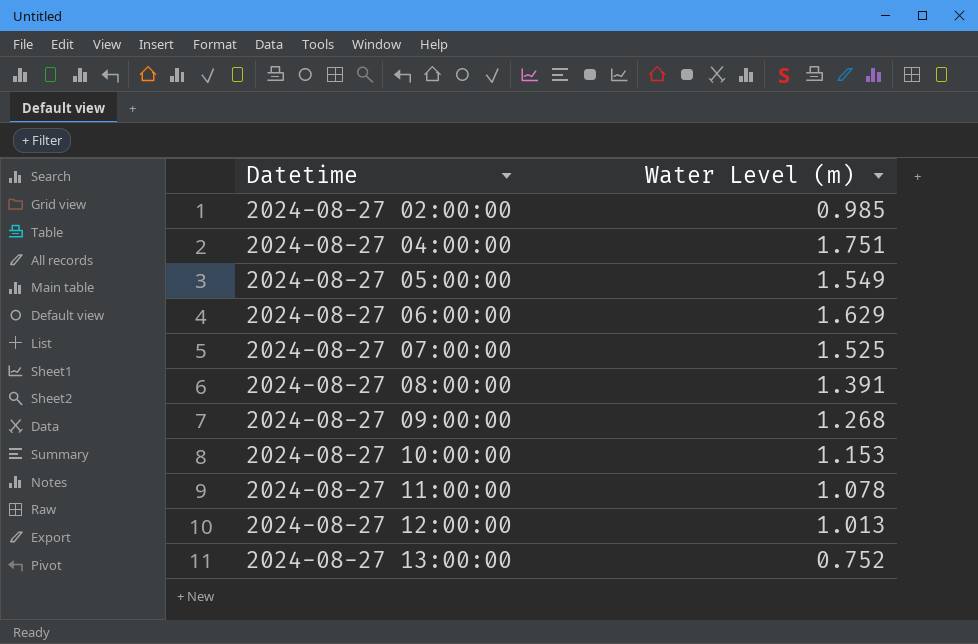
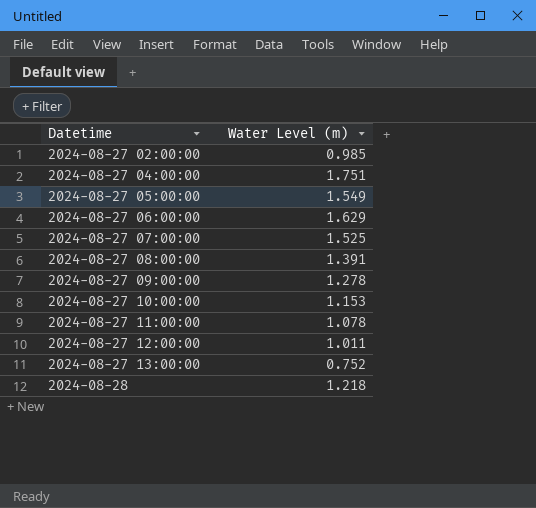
2024-08-27 09:00:00 | Water Level (m): 1.268 -> 1.278
2024-08-27 12:00:00 | Water Level (m): 1.013 -> 1.011
row 2024-08-28: none -> 1.218

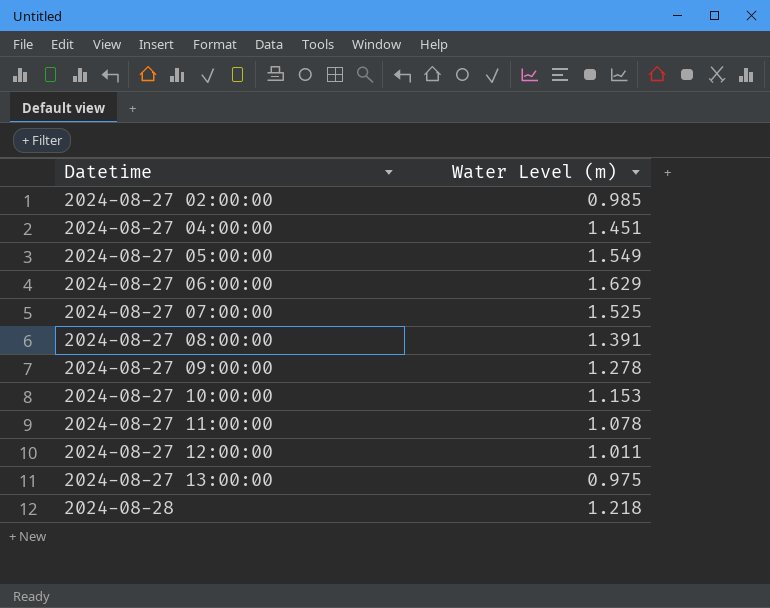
2024-08-27 04:00:00 | Water Level (m): 1.751 -> 1.451
2024-08-27 13:00:00 | Water Level (m): 0.752 -> 0.975

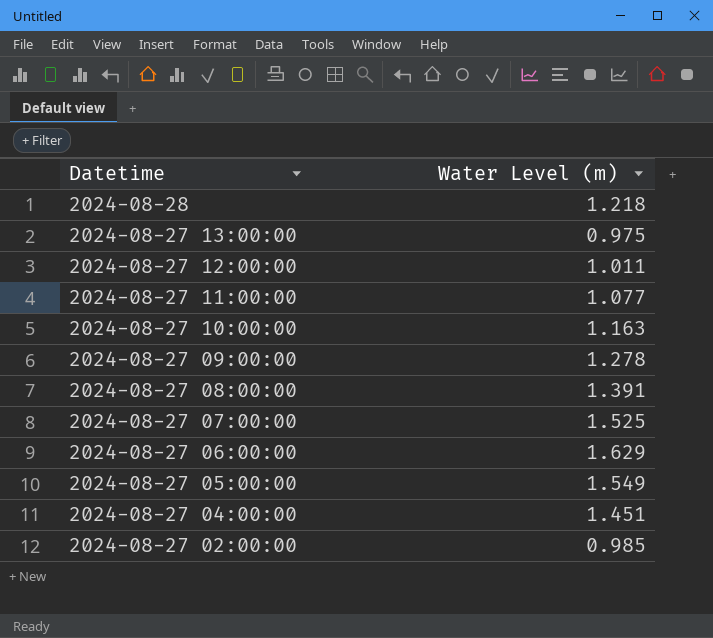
row order: Datetime ascending -> Datetime descending
2024-08-27 11:00:00 | Water Level (m): 1.078 -> 1.077
2024-08-27 10:00:00 | Water Level (m): 1.153 -> 1.163

